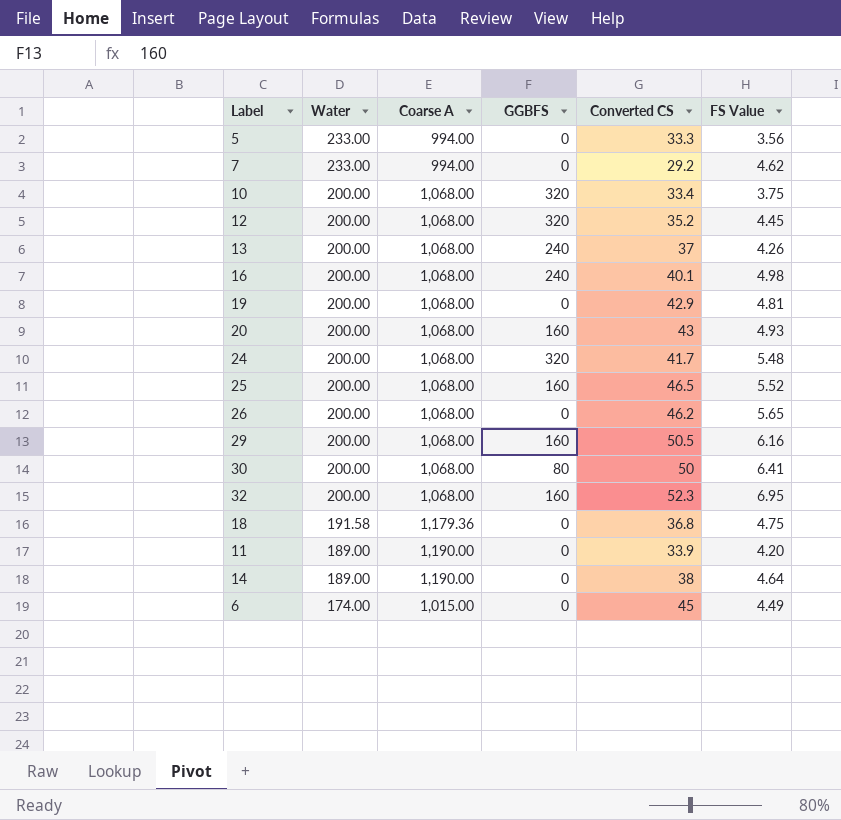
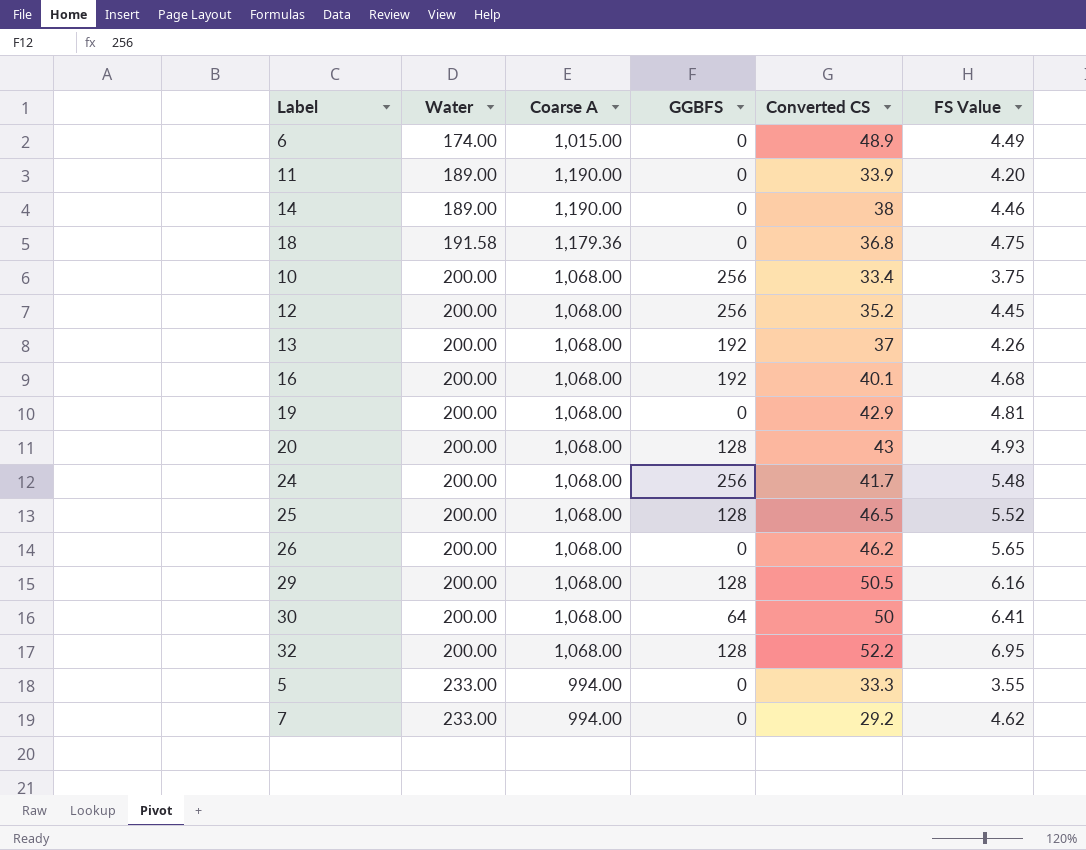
row order: Water descending -> Water ascending
6 | Converted CS: 45 -> 48.9
14 | FS Value: 4.64 -> 4.46
10 | GGBFS: 320 -> 256
12 | GGBFS: 320 -> 256
13 | GGBFS: 240 -> 192
16 | GGBFS: 240 -> 192
16 | FS Value: 4.98 -> 4.68
20 | GGBFS: 160 -> 128
24 | GGBFS: 320 -> 256
25 | GGBFS: 160 -> 128
29 | GGBFS: 160 -> 128
30 | GGBFS: 80 -> 64
32 | GGBFS: 160 -> 128
32 | Converted CS: 52.3 -> 52.2
5 | FS Value: 3.56 -> 3.55

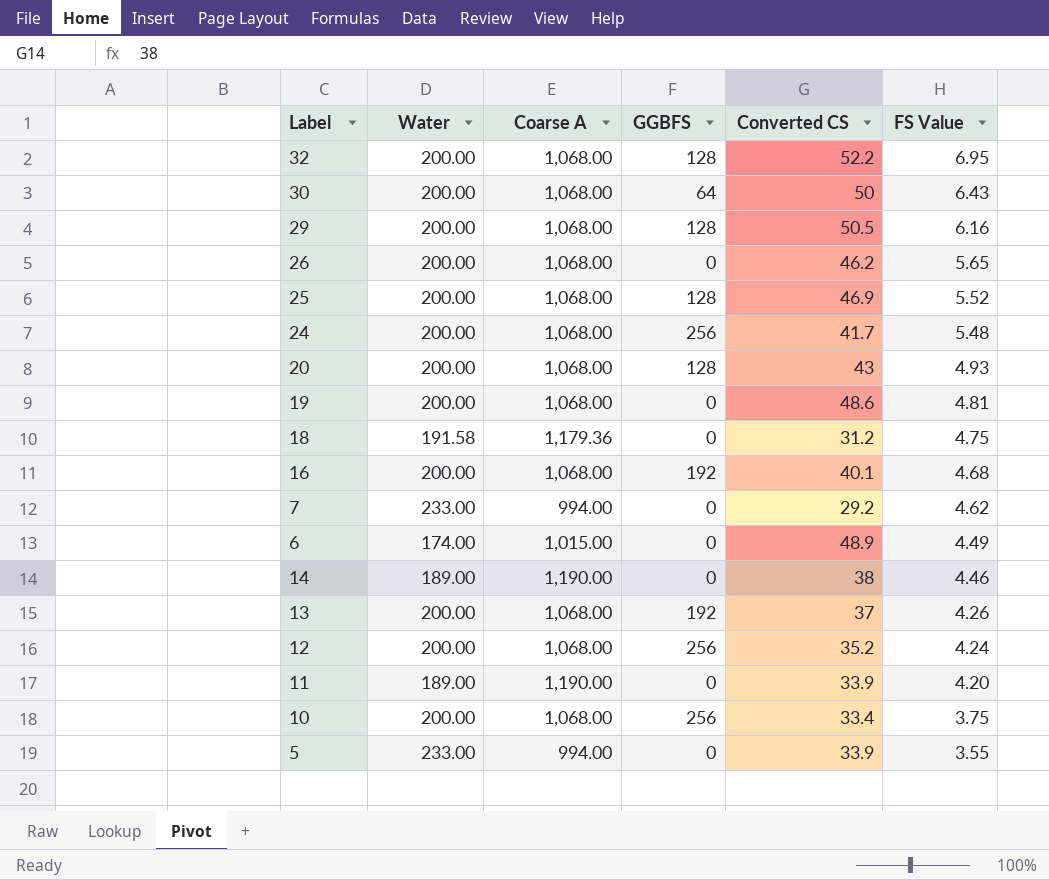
row order: Water ascending -> FS Value descending
30 | FS Value: 6.41 -> 6.43
25 | Converted CS: 46.5 -> 46.9
19 | Converted CS: 42.9 -> 48.6
18 | Converted CS: 36.8 -> 31.2
12 | FS Value: 4.45 -> 4.24
5 | Converted CS: 33.3 -> 33.9

